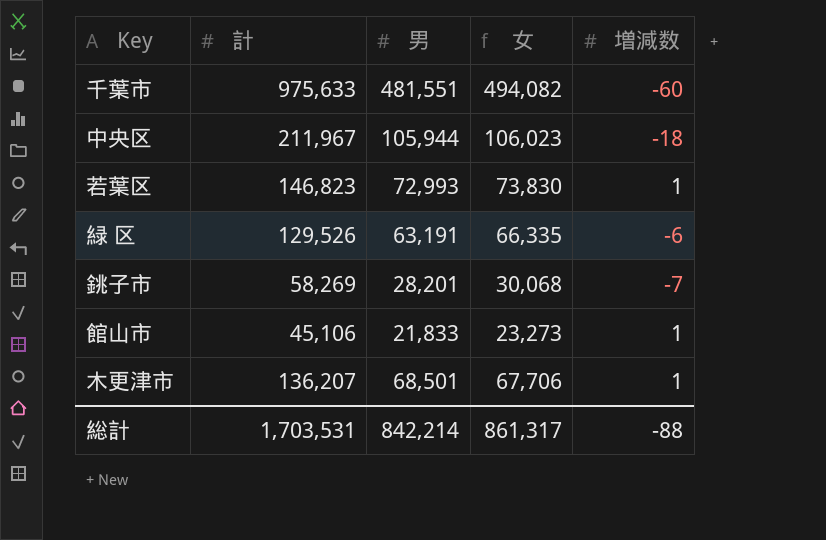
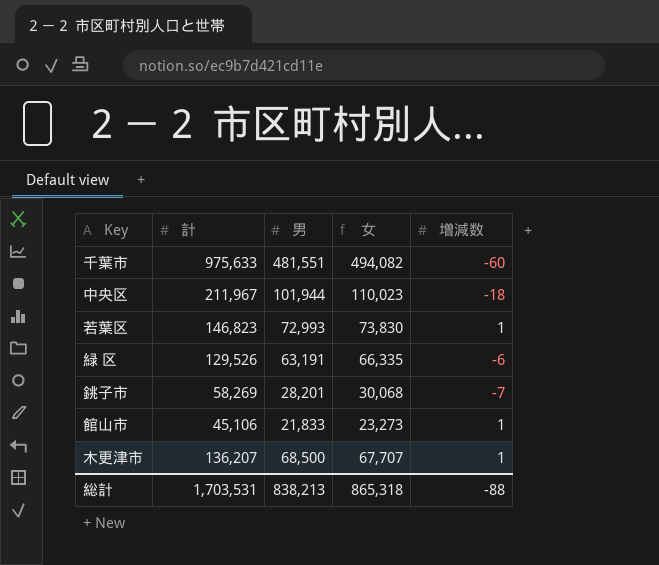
中央区 | 男: 105,944 -> 101,944
中央区 | 女: 106,023 -> 110,023
木更津市 | 男: 68,501 -> 68,500
木更津市 | 女: 67,706 -> 67,707
総計 | 男: 842,214 -> 838,213
総計 | 女: 861,317 -> 865,318

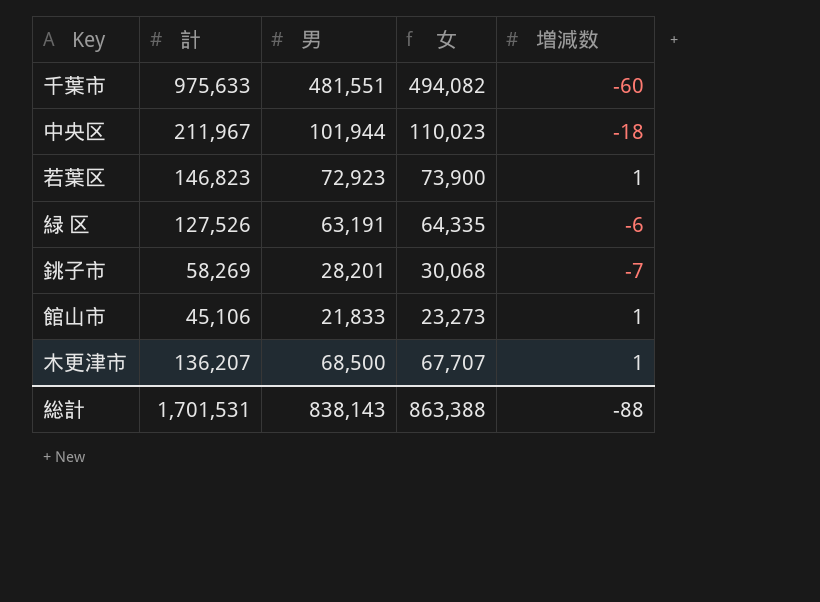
若葉区 | 男: 72,993 -> 72,923
若葉区 | 女: 73,830 -> 73,900
緑 区 | 計: 129,526 -> 127,526
緑 区 | 女: 66,335 -> 64,335
総計 | 計: 1,703,531 -> 1,701,531
総計 | 男: 838,213 -> 838,143
総計 | 女: 865,318 -> 863,388

